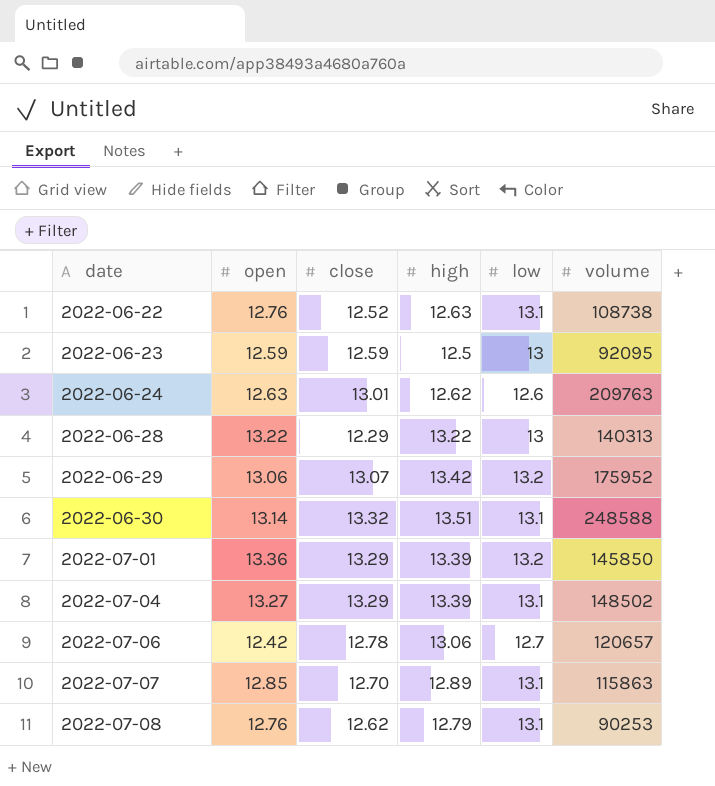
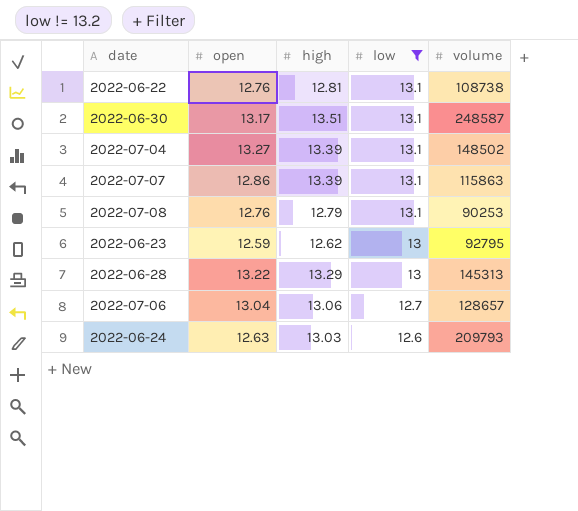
filter: none -> low != 13.2
row order: date ascending -> low descending
column close | position: 3 -> none
2022-06-22 | high: 12.63 -> 12.81
2022-06-30 | open: 13.14 -> 13.17
2022-06-30 | volume: 248588 -> 248587
2022-07-07 | open: 12.85 -> 12.86
2022-07-07 | high: 12.89 -> 13.39
2022-06-23 | high: 12.5 -> 12.62
2022-06-23 | volume: 92095 -> 92795
2022-06-28 | high: 13.22 -> 13.29
2022-06-28 | volume: 140313 -> 145313
2022-07-06 | open: 12.42 -> 13.04
2022-07-06 | volume: 120657 -> 128657
2022-06-24 | high: 12.62 -> 13.03
2022-06-24 | volume: 209763 -> 209793

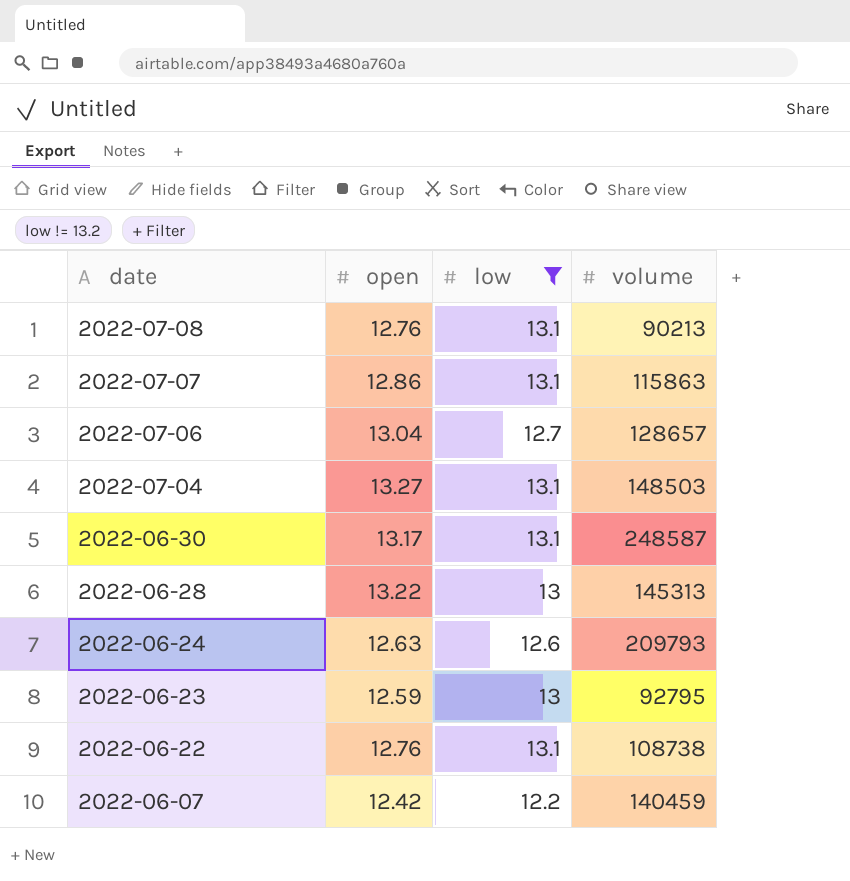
row order: low descending -> date descending
column high | position: 3 -> none
2022-07-08 | volume: 90253 -> 90213
2022-07-04 | volume: 148502 -> 148503
row 2022-06-07: none -> 12.42 | 12.2 | 140459

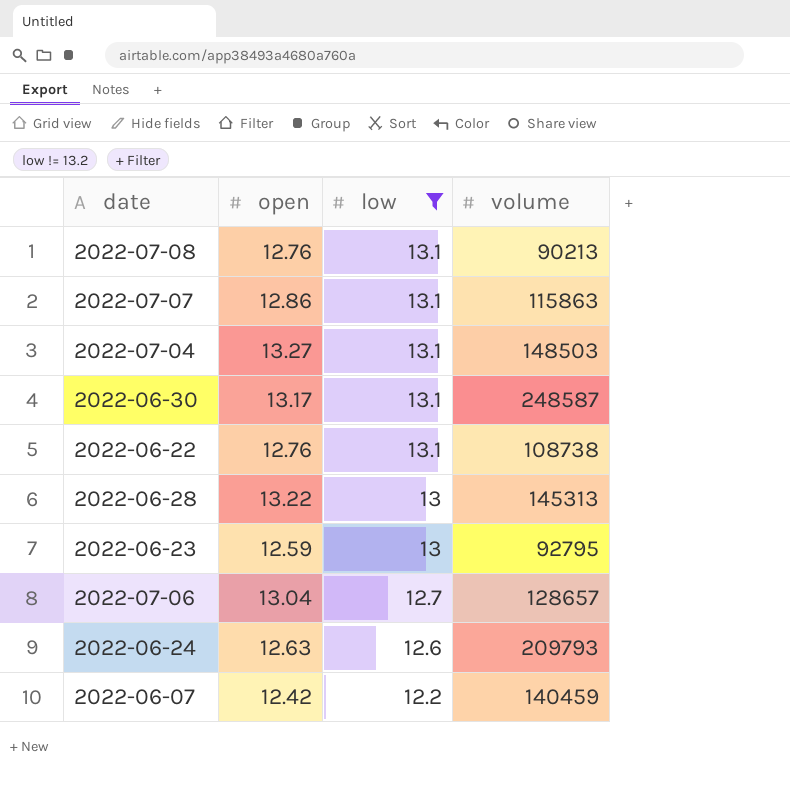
row order: date descending -> low descending

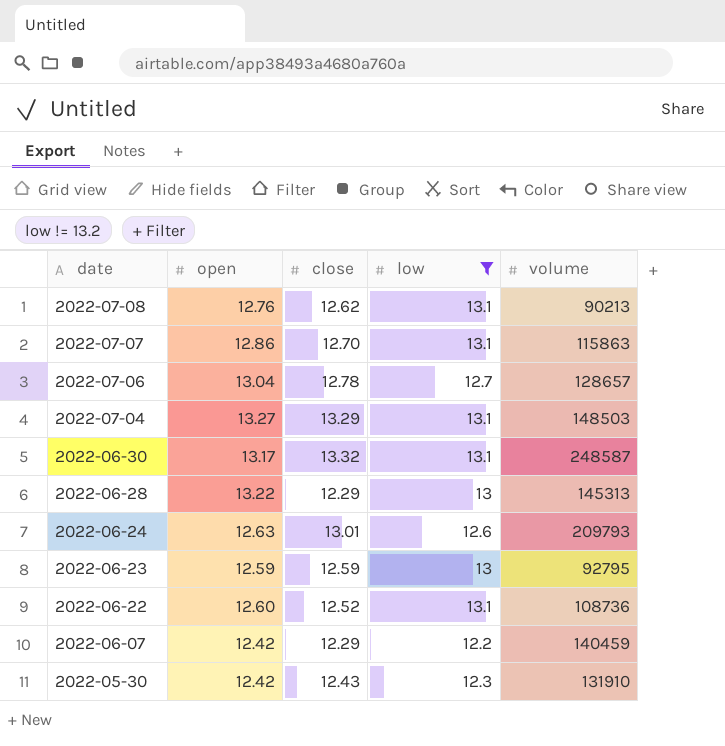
row order: low descending -> date descending
column close | position: none -> 3
2022-06-22 | open: 12.76 -> 12.60
2022-06-22 | volume: 108738 -> 108736
row 2022-05-30: none -> 12.42 | 12.43 | 12.3 | 131910

